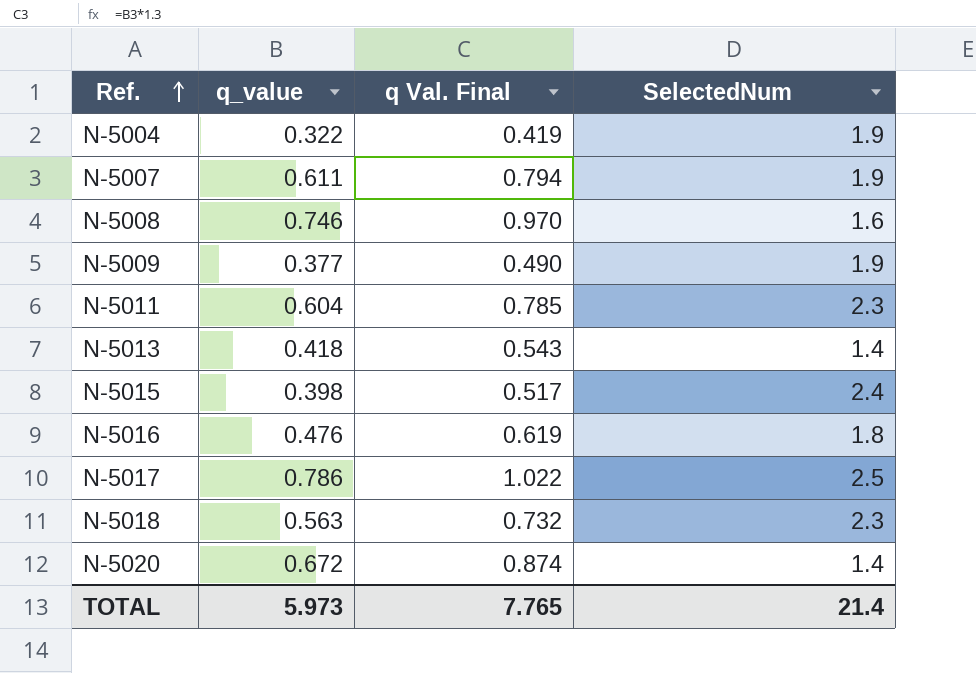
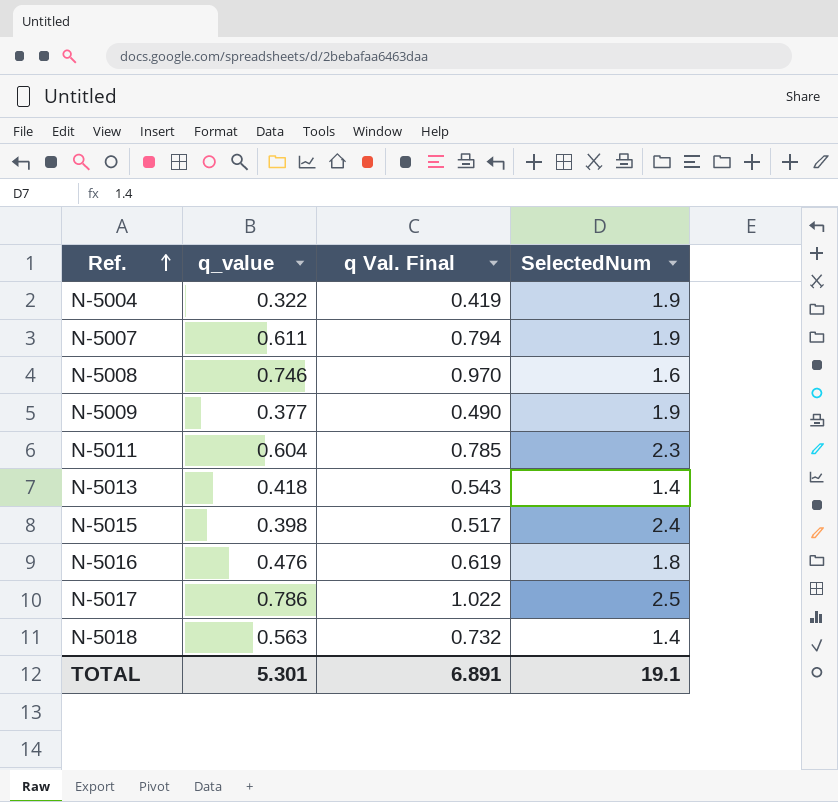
row N-5020: 0.672 | 0.874 | 1.4 -> none
N-5018 | SelectedNum: 2.3 -> 1.4
TOTAL | q_value: 5.973 -> 5.301
TOTAL | q Val. Final: 7.765 -> 6.891
TOTAL | SelectedNum: 21.4 -> 19.1

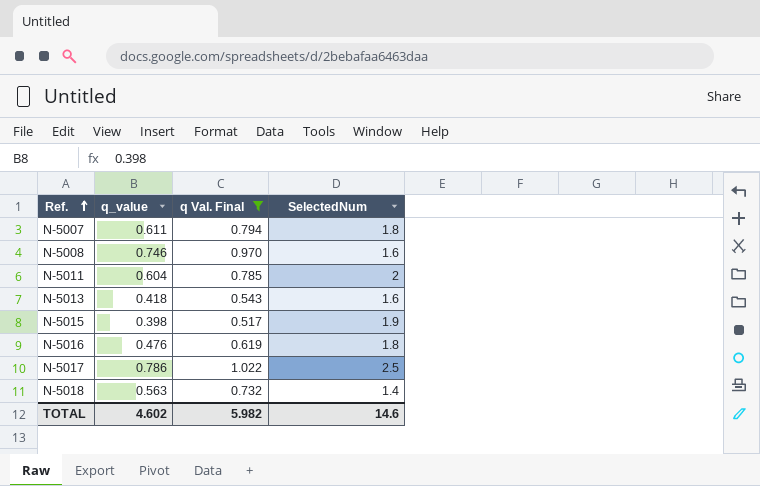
filter: none -> q Val. Final >= 0.517
N-5007 | SelectedNum: 1.9 -> 1.8
N-5011 | SelectedNum: 2.3 -> 2
N-5013 | SelectedNum: 1.4 -> 1.6
N-5015 | SelectedNum: 2.4 -> 1.9
TOTAL | q_value: 5.301 -> 4.602
TOTAL | q Val. Final: 6.891 -> 5.982
TOTAL | SelectedNum: 19.1 -> 14.6

